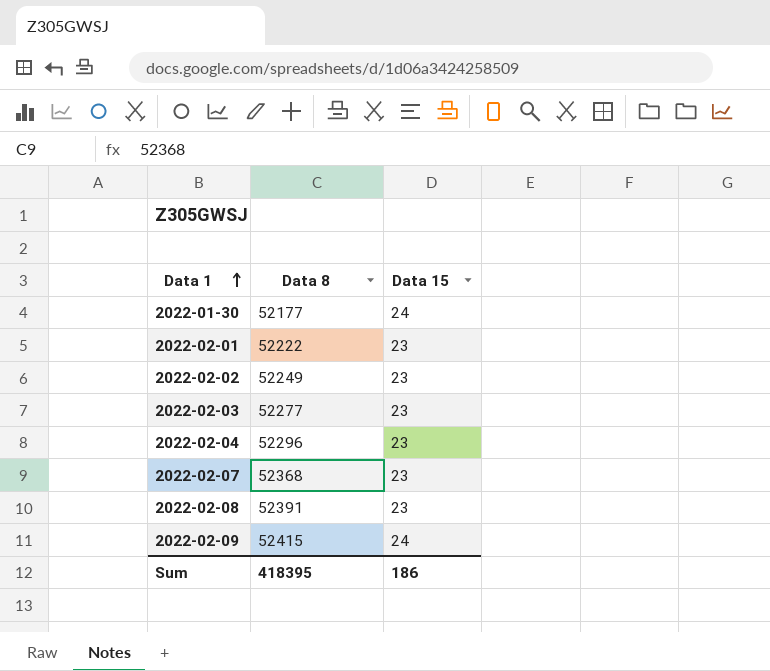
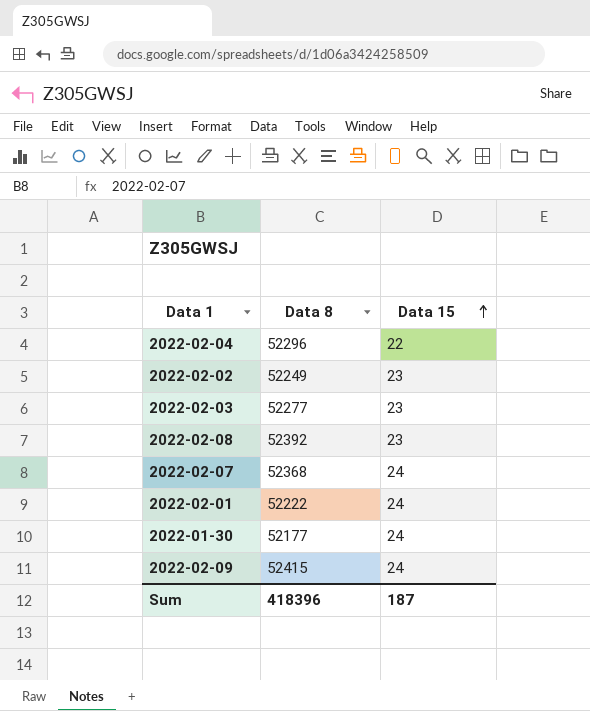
row order: Data 1 ascending -> Data 15 ascending
2022-02-04 | Data 15: 23 -> 22
2022-02-08 | Data 8: 52391 -> 52392
2022-02-07 | Data 15: 23 -> 24
2022-02-01 | Data 15: 23 -> 24
Sum | Data 8: 418395 -> 418396
Sum | Data 15: 186 -> 187

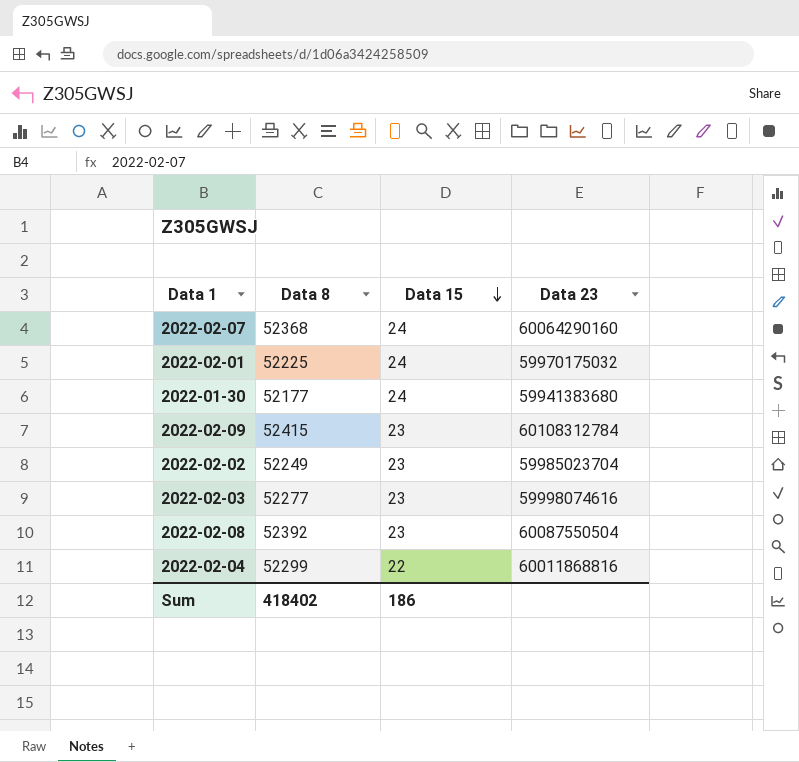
row order: Data 15 ascending -> Data 15 descending
column Data 23 | position: none -> 4
2022-02-01 | Data 8: 52222 -> 52225
2022-02-09 | Data 15: 24 -> 23
2022-02-04 | Data 8: 52296 -> 52299
Sum | Data 8: 418396 -> 418402
Sum | Data 15: 187 -> 186

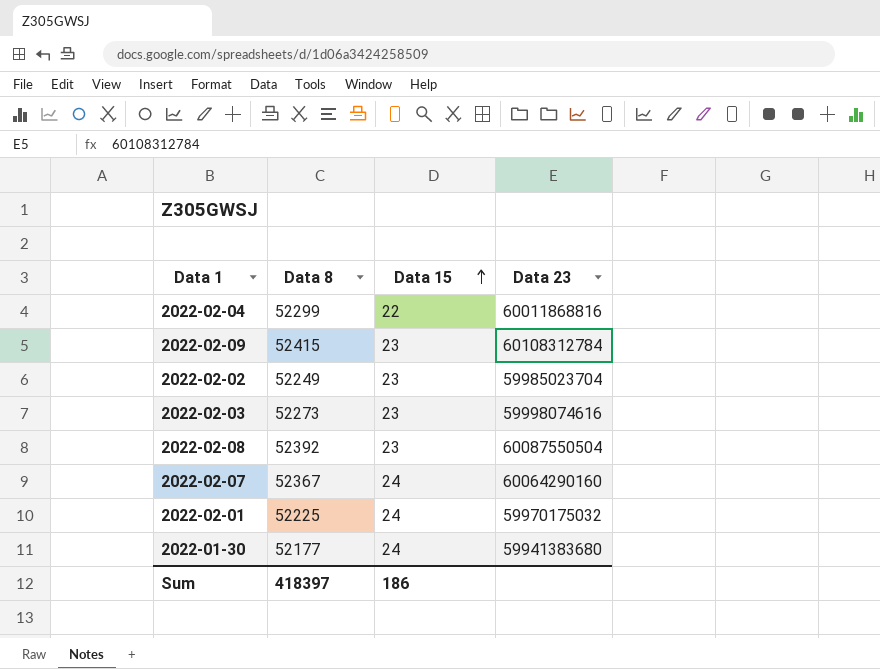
row order: Data 15 descending -> Data 15 ascending
2022-02-03 | Data 8: 52277 -> 52273
2022-02-07 | Data 8: 52368 -> 52367
Sum | Data 8: 418402 -> 418397

